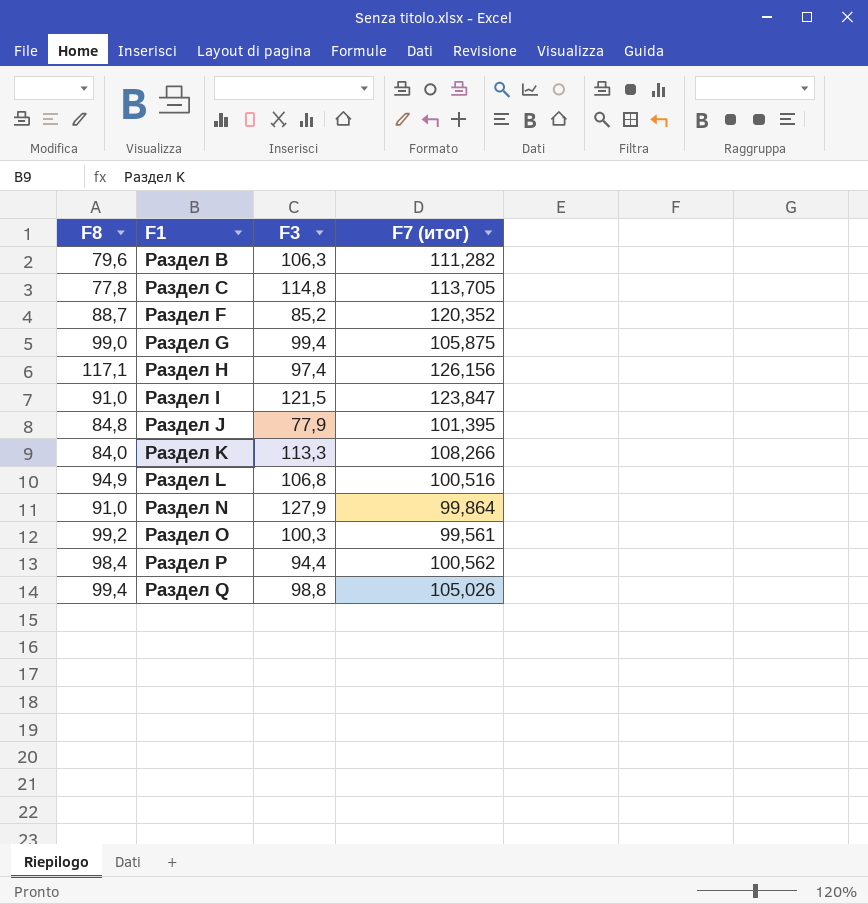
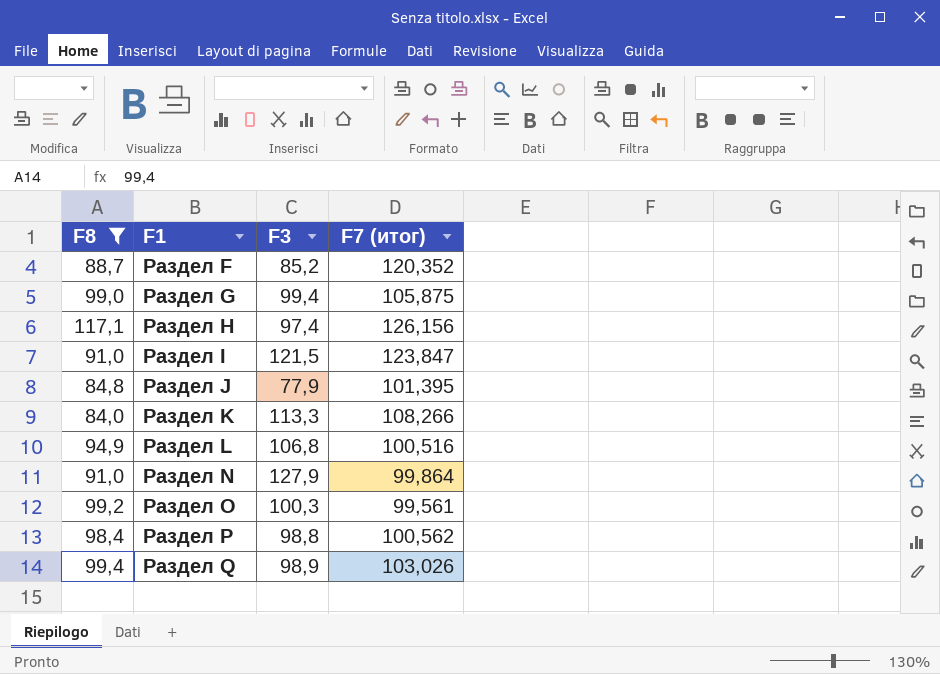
filter: none -> F8 >= 84,0
Раздел P | F3: 94,4 -> 98,8
Раздел Q | F3: 98,8 -> 98,9
Раздел Q | F7 (итог): 105,026 -> 103,026

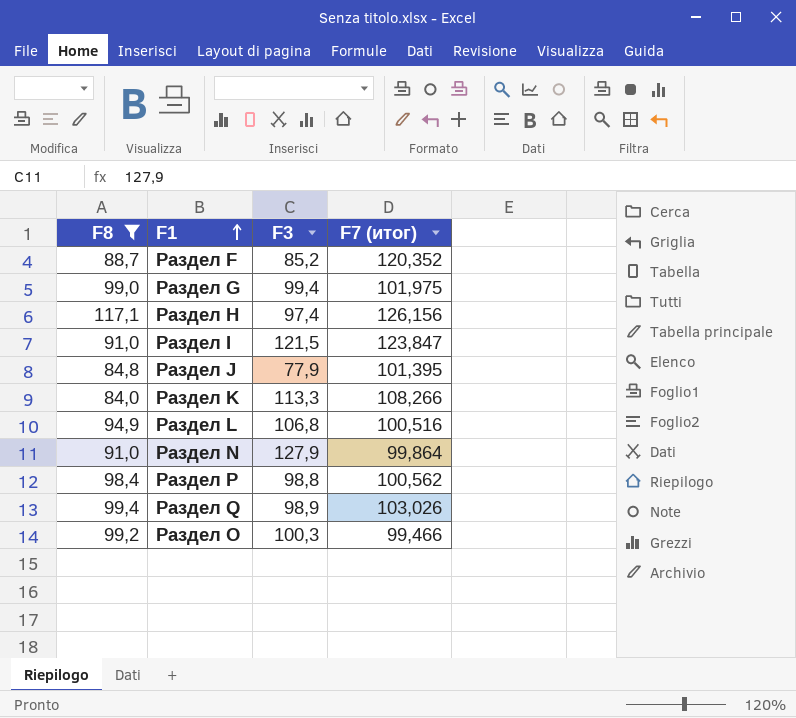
row order: none -> F1 ascending
Раздел G | F7 (итог): 105,875 -> 101,975
Раздел О | F7 (итог): 99,561 -> 99,466

